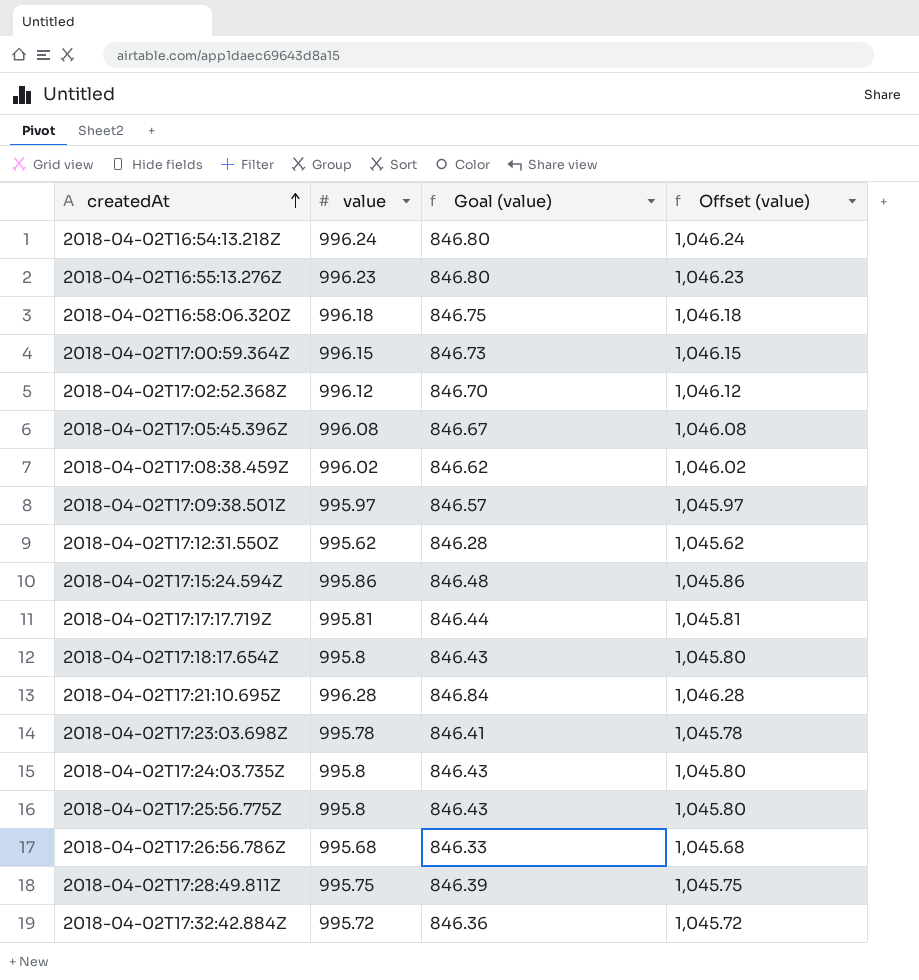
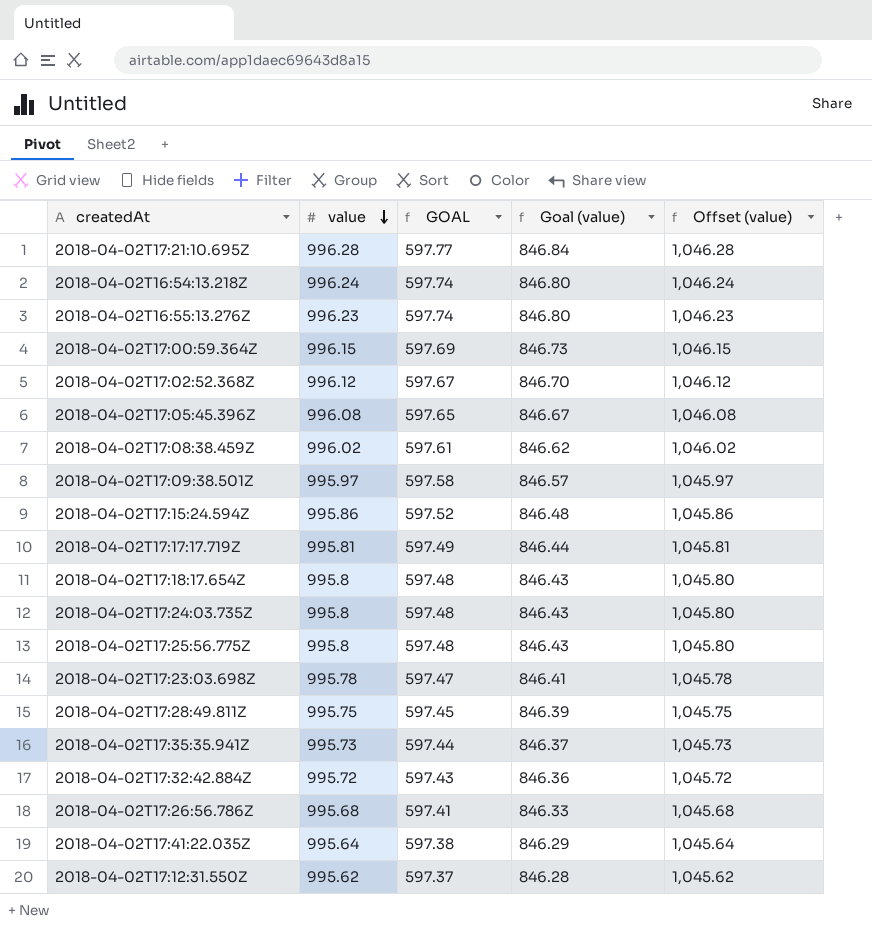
row order: createdAt ascending -> value descending
column GOAL | formula: none -> [value] * 0.6
row 2018-04-02T16:58:06.320Z: 996.18 | 846.75 | 1,046.18 -> none
row 2018-04-02T17:35:35.941Z: none -> 995.73 | 597.44 | 846.37 | 1,045.73
row 2018-04-02T17:41:22.035Z: none -> 995.64 | 597.38 | 846.29 | 1,045.64

